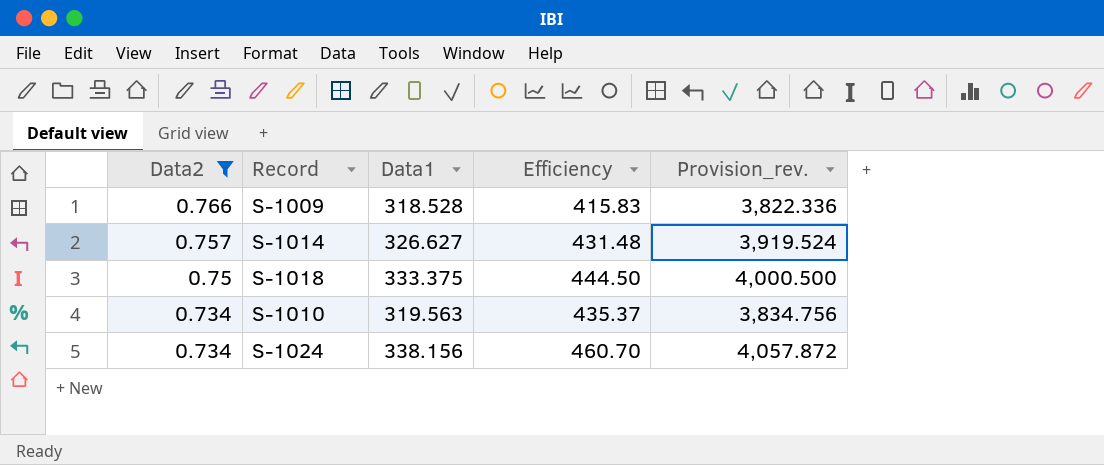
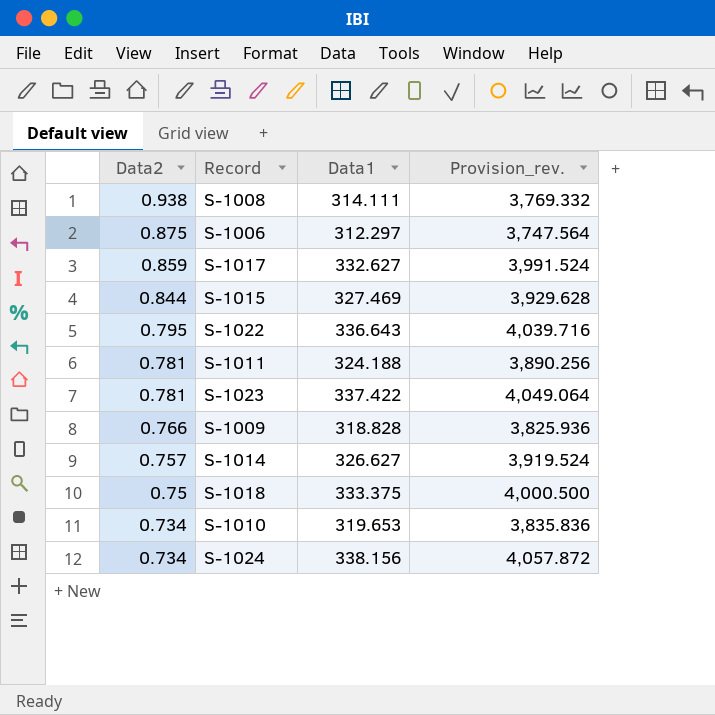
filter: Data2 <= 0.766 -> none
column Efficiency | formula: [Data1] / [Data2] -> none
S-1009 | Data1: 318.528 -> 318.828
S-1009 | Provision_rev.: 3,822.336 -> 3,825.936
S-1010 | Data1: 319.563 -> 319.653
S-1010 | Provision_rev.: 3,834.756 -> 3,835.836

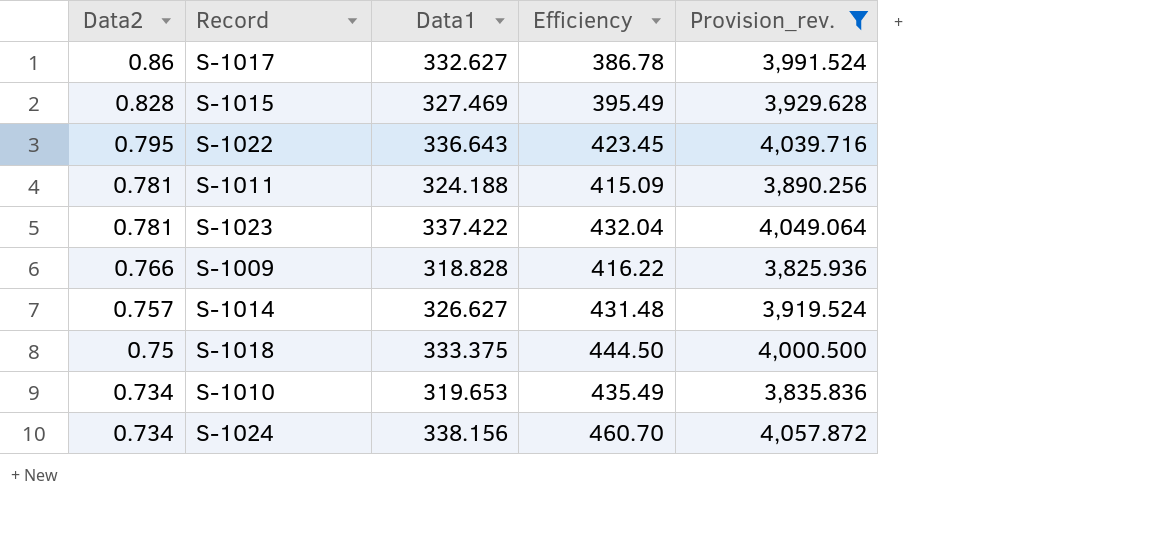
filter: none -> Provision_rev. >= 3,825.936
column Efficiency | formula: none -> [Data1] / [Data2]
S-1017 | Data2: 0.859 -> 0.86
S-1015 | Data2: 0.844 -> 0.828

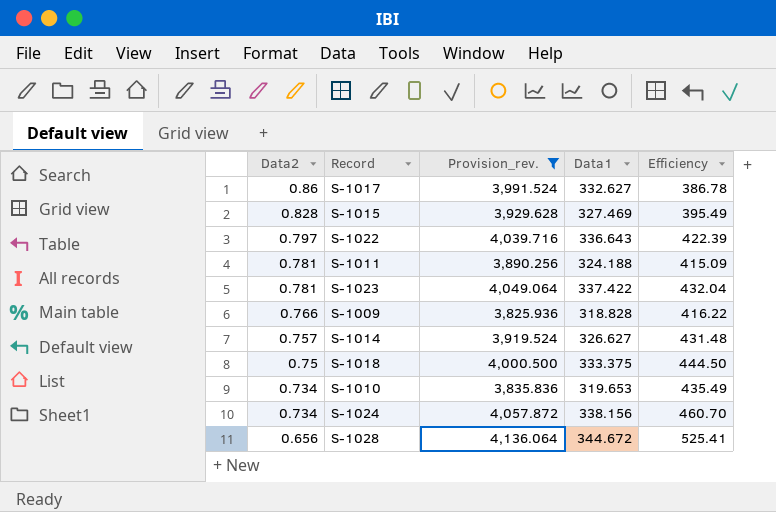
column Provision_rev. | position: 5 -> 3
S-1022 | Data2: 0.795 -> 0.797
S-1022 | Efficiency: 423.45 -> 422.39
row S-1028: none -> 0.656 | 4,136.064 | 344.672 | 525.41

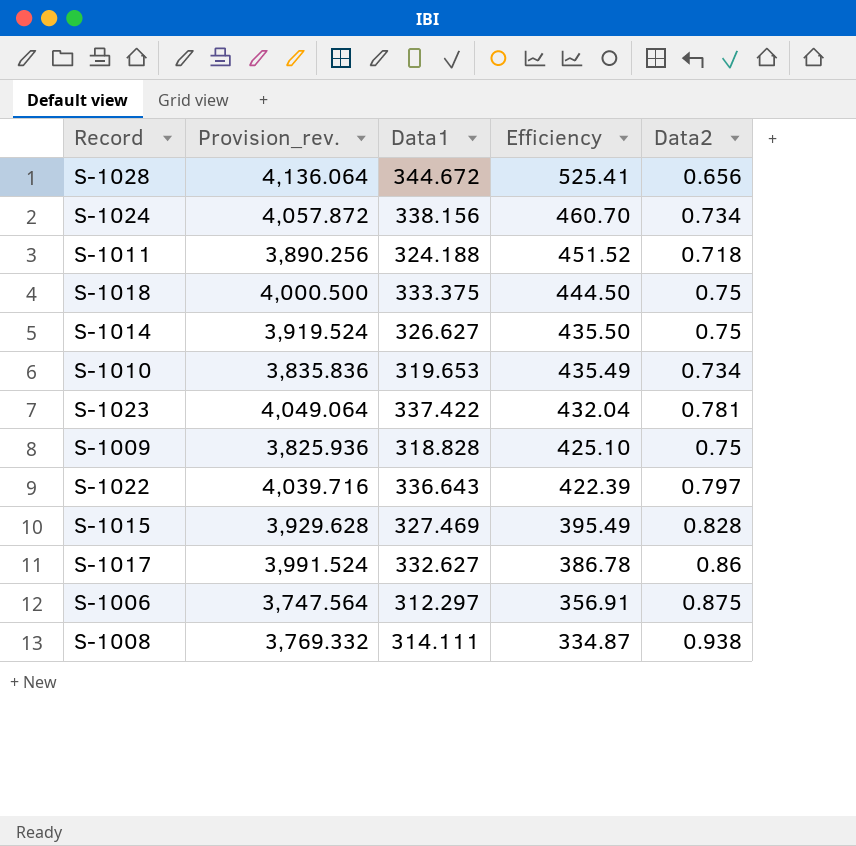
filter: Provision_rev. >= 3,825.936 -> none
row order: Data2 descending -> Efficiency descending
column Data2 | position: 1 -> 5
S-1011 | Efficiency: 415.09 -> 451.52
S-1011 | Data2: 0.781 -> 0.718
S-1014 | Efficiency: 431.48 -> 435.50
S-1014 | Data2: 0.757 -> 0.75
S-1009 | Efficiency: 416.22 -> 425.10
S-1009 | Data2: 0.766 -> 0.75

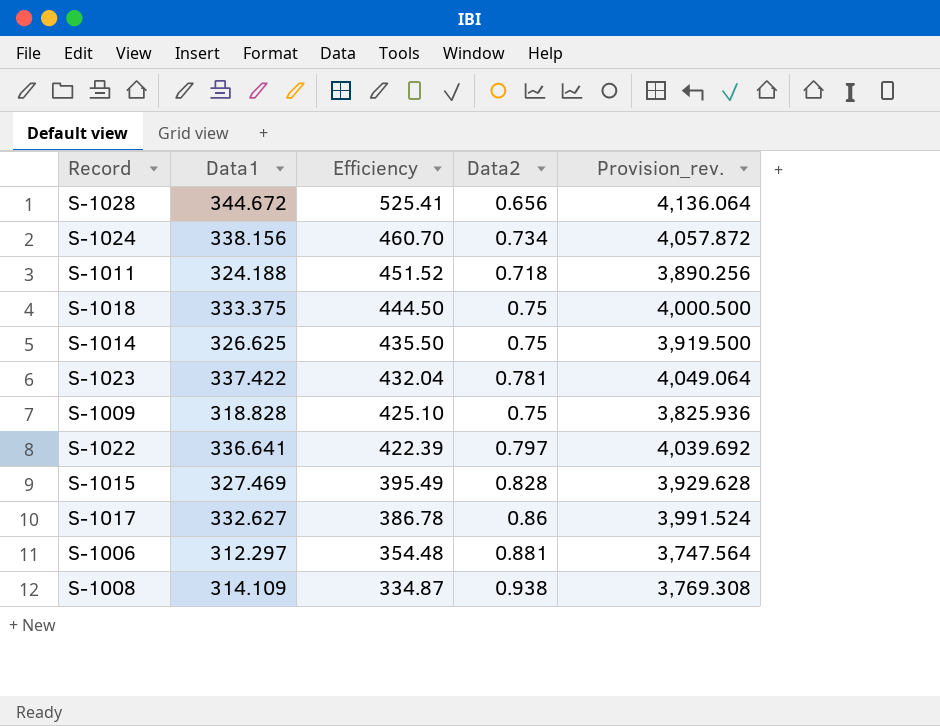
column Provision_rev. | position: 2 -> 5
row S-1010: 3,835.836 | 319.653 | 435.49 | 0.734 -> none
S-1014 | Data1: 326.627 -> 326.625
S-1014 | Provision_rev.: 3,919.524 -> 3,919.500
S-1022 | Data1: 336.643 -> 336.641
S-1022 | Provision_rev.: 4,039.716 -> 4,039.692
S-1006 | Efficiency: 356.91 -> 354.48
S-1006 | Data2: 0.875 -> 0.881
S-1008 | Data1: 314.111 -> 314.109
S-1008 | Provision_rev.: 3,769.332 -> 3,769.308

